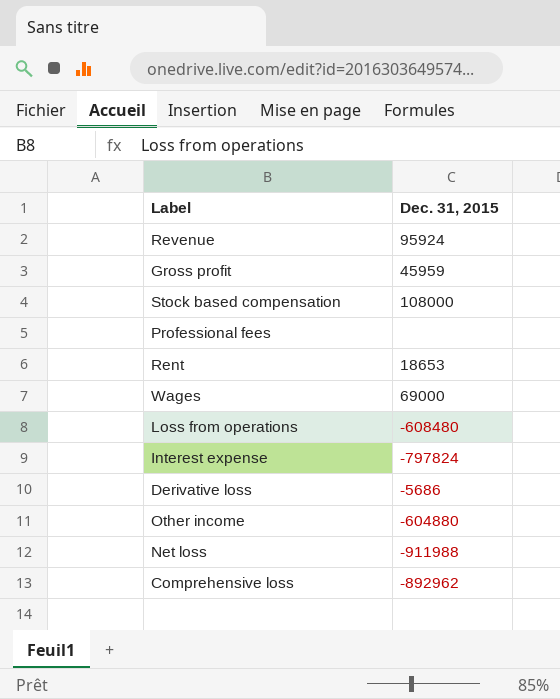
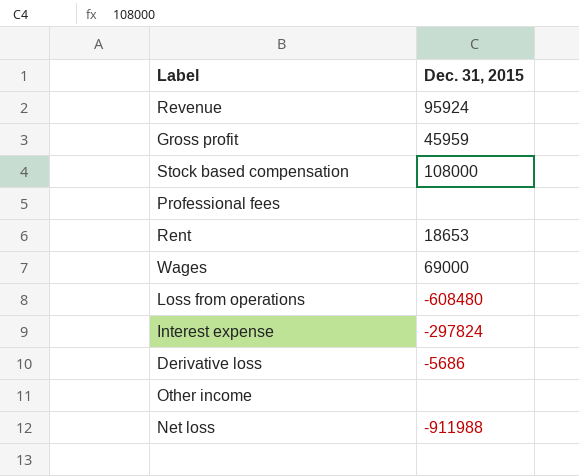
row Comprehensive loss: -892962 -> none
Interest expense | Dec. 31, 2015: -797824 -> -297824
Other income | Dec. 31, 2015: -604880 -> none

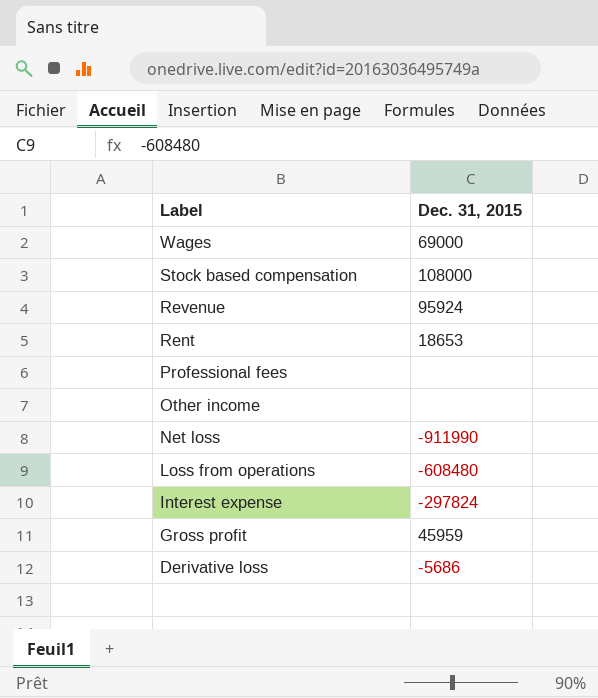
row order: none -> Label descending
Net loss | Dec. 31, 2015: -911988 -> -911990

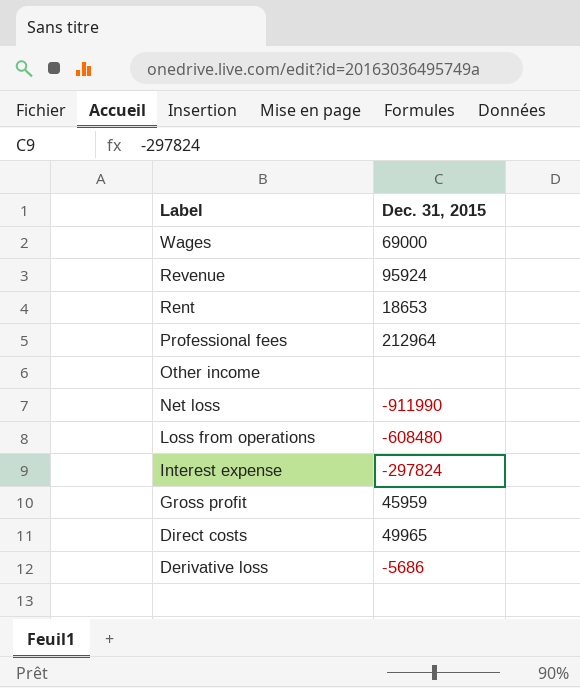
row Stock based compensation: 108000 -> none
Professional fees | Dec. 31, 2015: none -> 212964
row Direct costs: none -> 49965

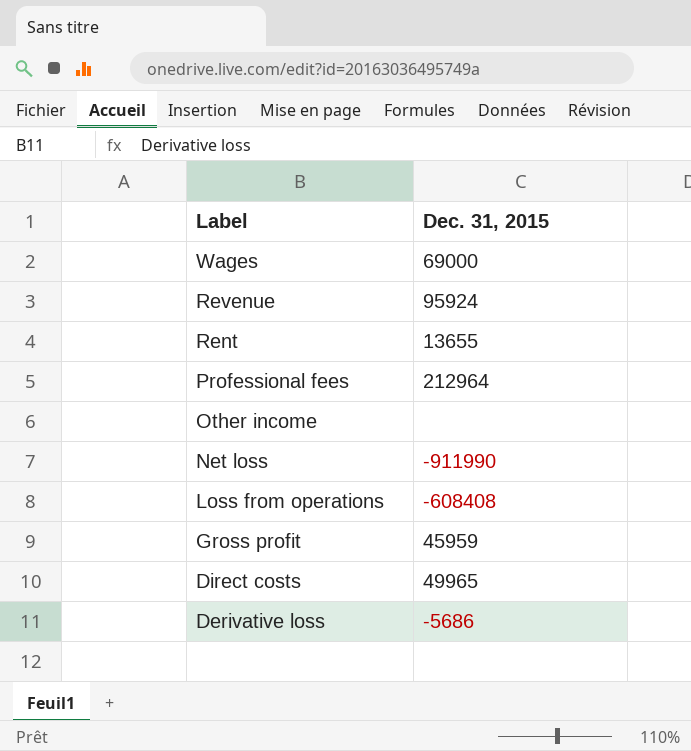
row Interest expense: -297824 -> none
Rent | Dec. 31, 2015: 18653 -> 13655
Loss from operations | Dec. 31, 2015: -608480 -> -608408

